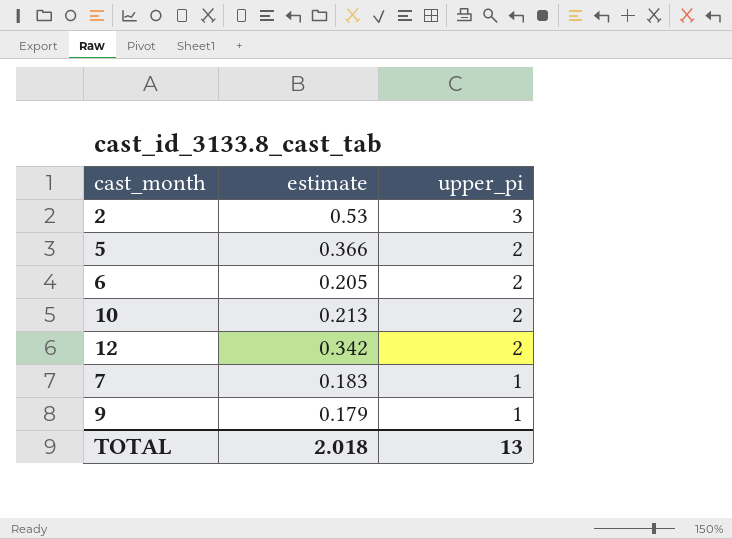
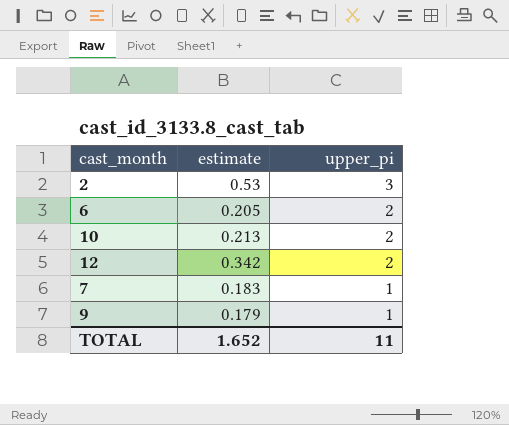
row 5: 0.366 | 2 -> none
TOTAL | estimate: 2.018 -> 1.652
TOTAL | upper_pi: 13 -> 11

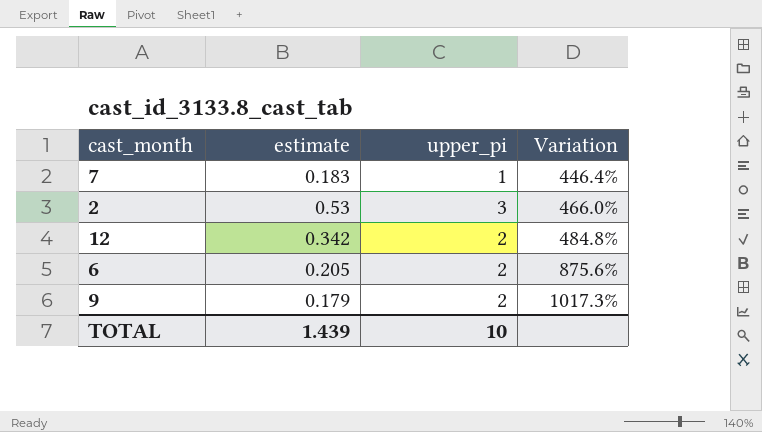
row order: upper_pi descending -> Variation ascending
column Variation | formula: none -> ([upper_pi] - [estimate]) / [estimate]
row 10: 0.213 | 2 -> none
9 | upper_pi: 1 -> 2
TOTAL | estimate: 1.652 -> 1.439
TOTAL | upper_pi: 11 -> 10

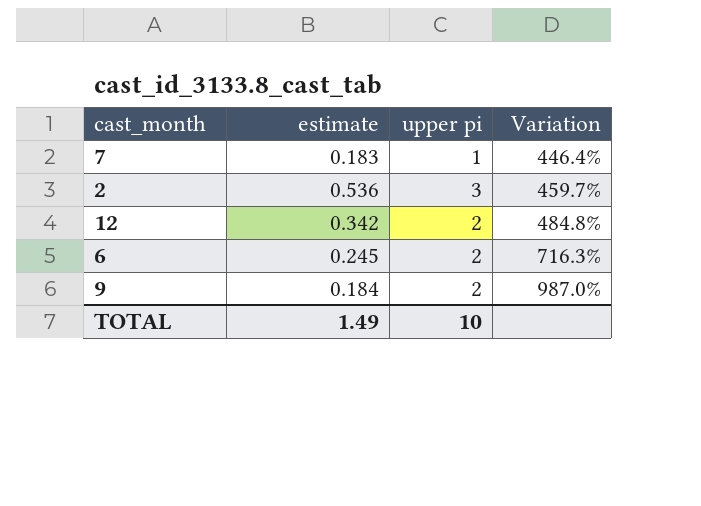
column name: upper_pi -> upper pi
2 | estimate: 0.53 -> 0.536
2 | Variation: 466.0% -> 459.7%
6 | estimate: 0.205 -> 0.245
6 | Variation: 875.6% -> 716.3%
9 | estimate: 0.179 -> 0.184
9 | Variation: 1017.3% -> 987.0%
TOTAL | estimate: 1.439 -> 1.49

